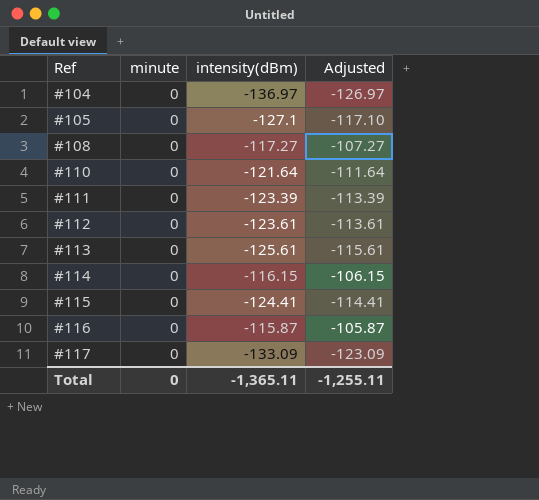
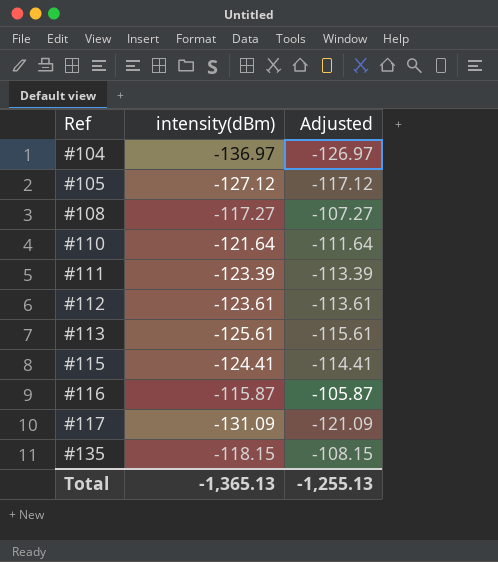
column minute | position: 2 -> none
row #114: 0 | -116.15 | -106.15 -> none
#105 | intensity(dBm): -127.1 -> -127.12
#105 | Adjusted: -117.10 -> -117.12
#117 | intensity(dBm): -133.09 -> -131.09
#117 | Adjusted: -123.09 -> -121.09
row #135: none -> -118.15 | -108.15
Total | intensity(dBm): -1,365.11 -> -1,365.13
Total | Adjusted: -1,255.11 -> -1,255.13

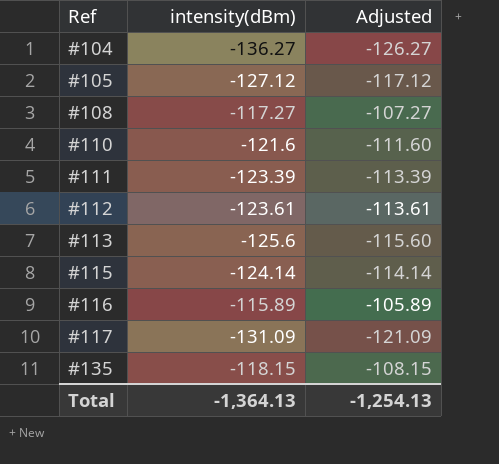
#104 | intensity(dBm): -136.97 -> -136.27
#104 | Adjusted: -126.97 -> -126.27
#110 | intensity(dBm): -121.64 -> -121.6
#110 | Adjusted: -111.64 -> -111.60
#113 | intensity(dBm): -125.61 -> -125.6
#113 | Adjusted: -115.61 -> -115.60
#115 | intensity(dBm): -124.41 -> -124.14
#115 | Adjusted: -114.41 -> -114.14
#116 | intensity(dBm): -115.87 -> -115.89
#116 | Adjusted: -105.87 -> -105.89
Total | intensity(dBm): -1,365.13 -> -1,364.13
Total | Adjusted: -1,255.13 -> -1,254.13

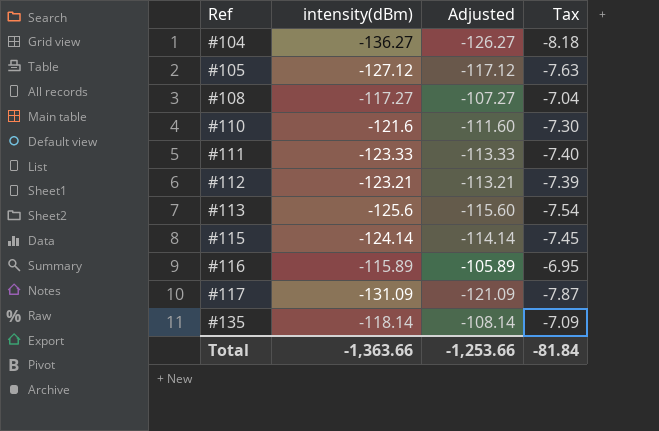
column Tax | formula: none -> [intensity(dBm)] * 0.06
#111 | intensity(dBm): -123.39 -> -123.33
#111 | Adjusted: -113.39 -> -113.33
#112 | intensity(dBm): -123.61 -> -123.21
#112 | Adjusted: -113.61 -> -113.21
#135 | intensity(dBm): -118.15 -> -118.14
#135 | Adjusted: -108.15 -> -108.14
Total | intensity(dBm): -1,364.13 -> -1,363.66
Total | Adjusted: -1,254.13 -> -1,253.66

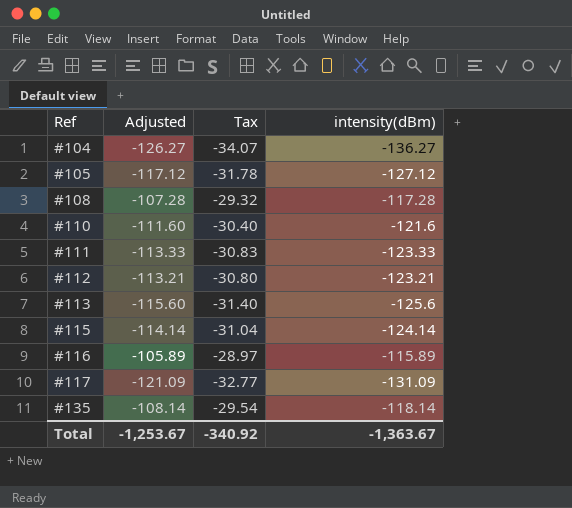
column Tax | formula: [intensity(dBm)] * 0.06 -> [intensity(dBm)] * 0.25
column intensity(dBm) | position: 2 -> 4
#108 | Adjusted: -107.27 -> -107.28
#108 | intensity(dBm): -117.27 -> -117.28
Total | Adjusted: -1,253.66 -> -1,253.67
Total | Tax: -81.84 -> -340.92
Total | intensity(dBm): -1,363.66 -> -1,363.67

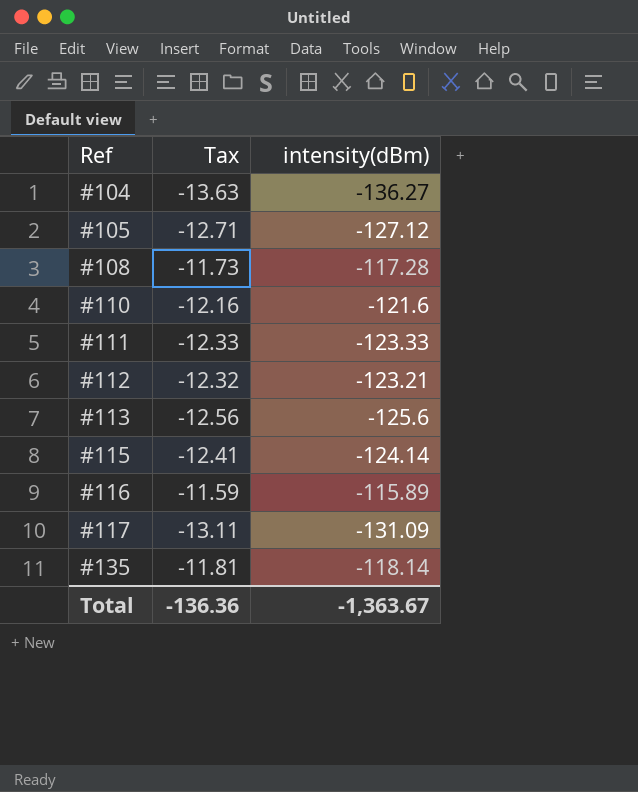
column Adjusted | formula: [intensity(dBm)] + 10 -> none
column Tax | formula: [intensity(dBm)] * 0.25 -> [intensity(dBm)] * 0.1
Total | Tax: -340.92 -> -136.36

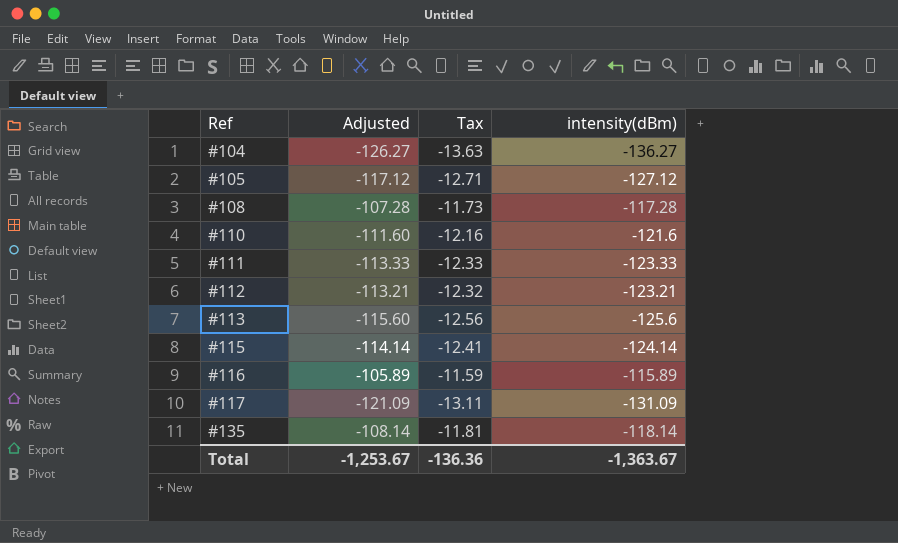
column Adjusted | formula: none -> [intensity(dBm)] + 10

